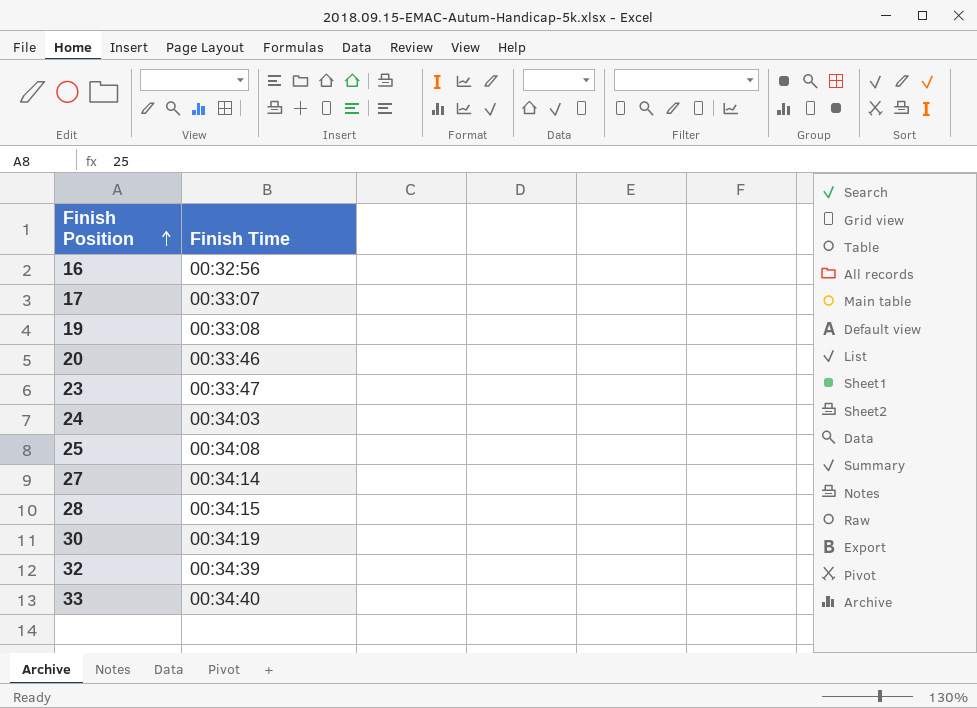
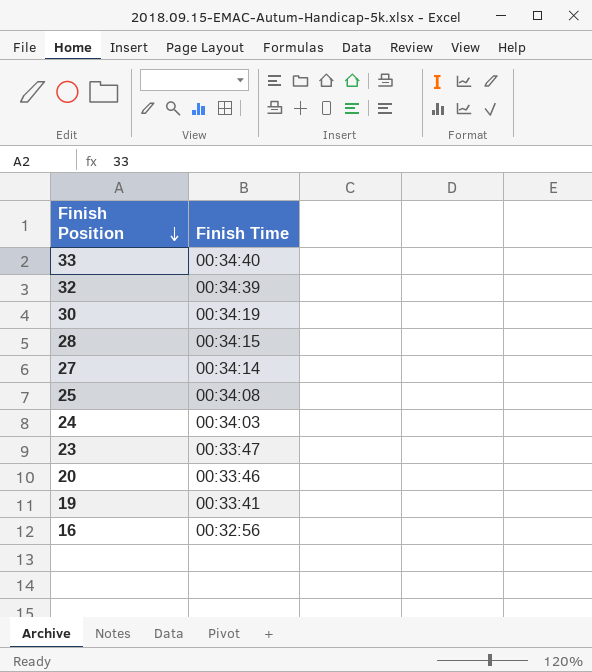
row order: Finish Position ascending -> Finish Position descending
row 17: 00:33:07 -> none
19 | Finish Time: 00:33:08 -> 00:33:41

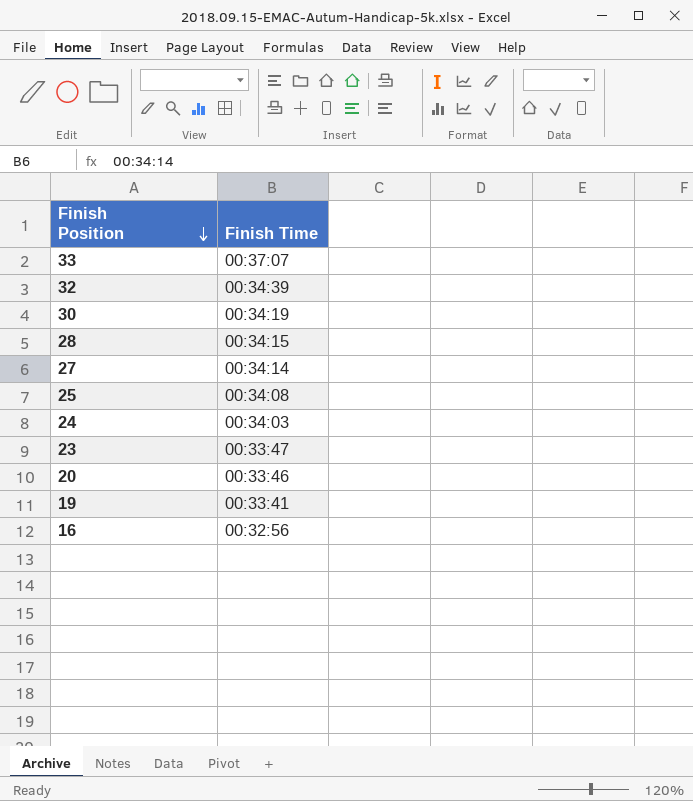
33 | Finish Time: 00:34:40 -> 00:37:07

